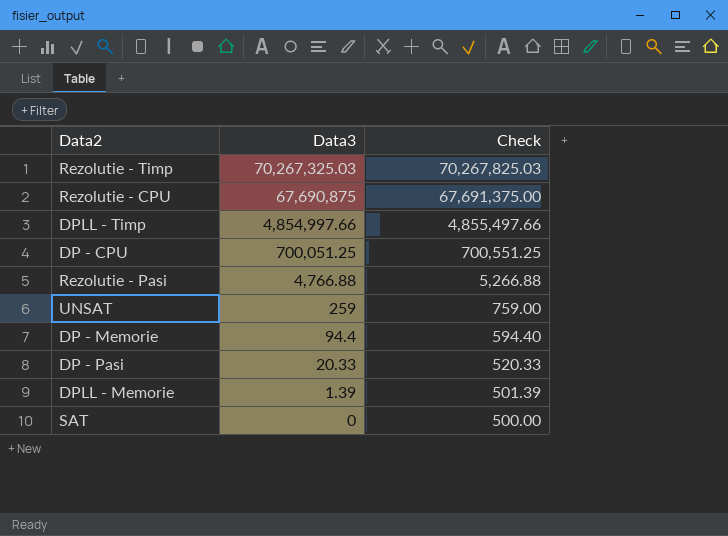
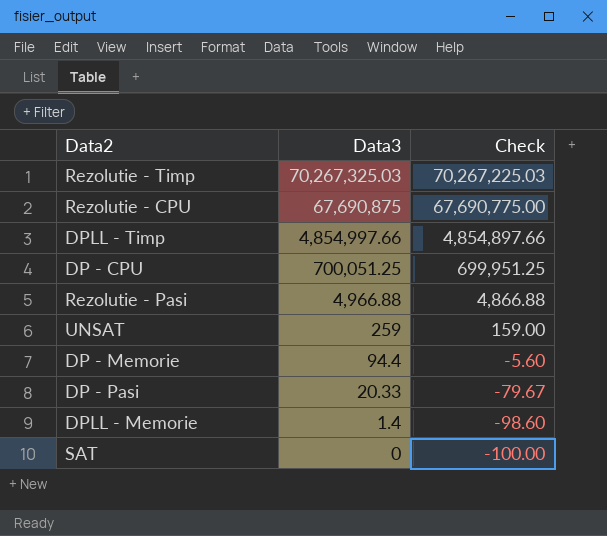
column Check | formula: [Data3] + 500 -> [Data3] - 100
Rezolutie - Pasi | Data3: 4,766.88 -> 4,966.88
DPLL - Memorie | Data3: 1.39 -> 1.4

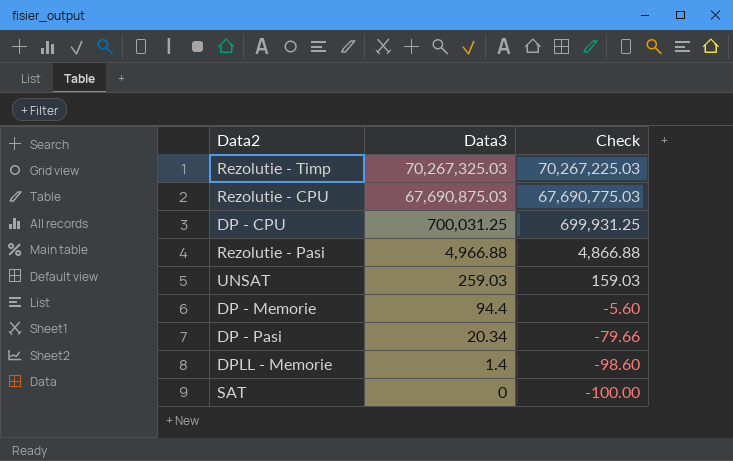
row DPLL - Timp: 4,854,997.66 | 4,854,897.66 -> none
Rezolutie - CPU | Data3: 67,690,875 -> 67,690,875.03
Rezolutie - CPU | Check: 67,690,775.00 -> 67,690,775.03
DP - CPU | Data3: 700,051.25 -> 700,031.25
DP - CPU | Check: 699,951.25 -> 699,931.25
UNSAT | Data3: 259 -> 259.03
UNSAT | Check: 159.00 -> 159.03
DP - Pasi | Data3: 20.33 -> 20.34
DP - Pasi | Check: -79.67 -> -79.66

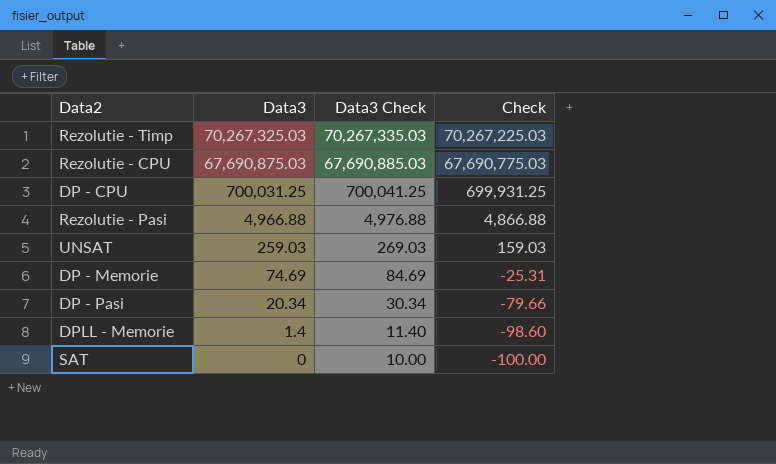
column Data3 Check | formula: none -> [Data3] + 10
DP - Memorie | Data3: 94.4 -> 74.69
DP - Memorie | Check: -5.60 -> -25.31

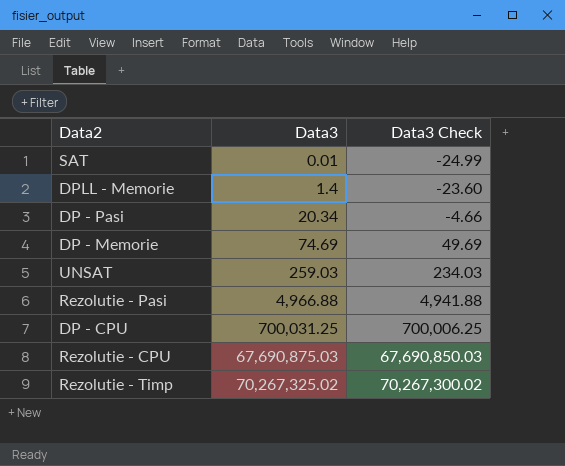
row order: Data3 descending -> Data3 ascending
column Check | formula: [Data3] - 100 -> none
column Data3 Check | formula: [Data3] + 10 -> [Data3] - 25
SAT | Data3: 0 -> 0.01
Rezolutie - Timp | Data3: 70,267,325.03 -> 70,267,325.02

